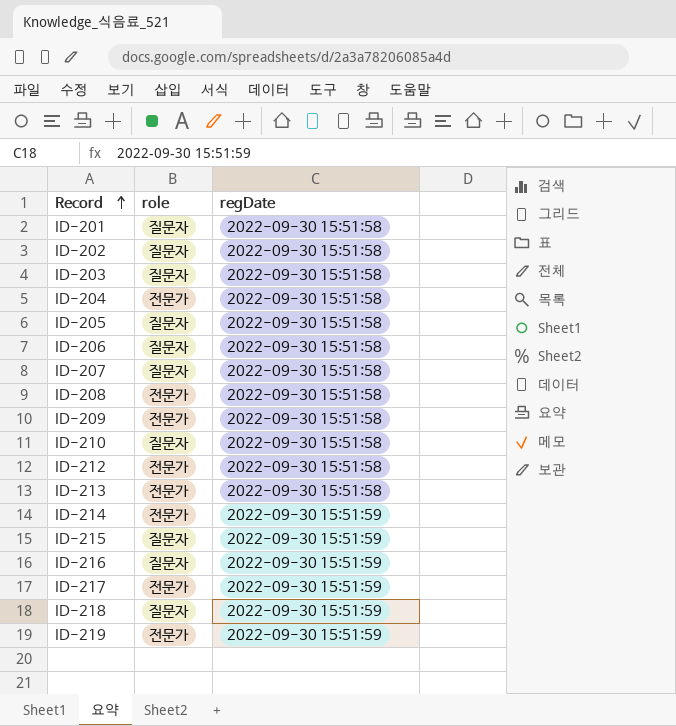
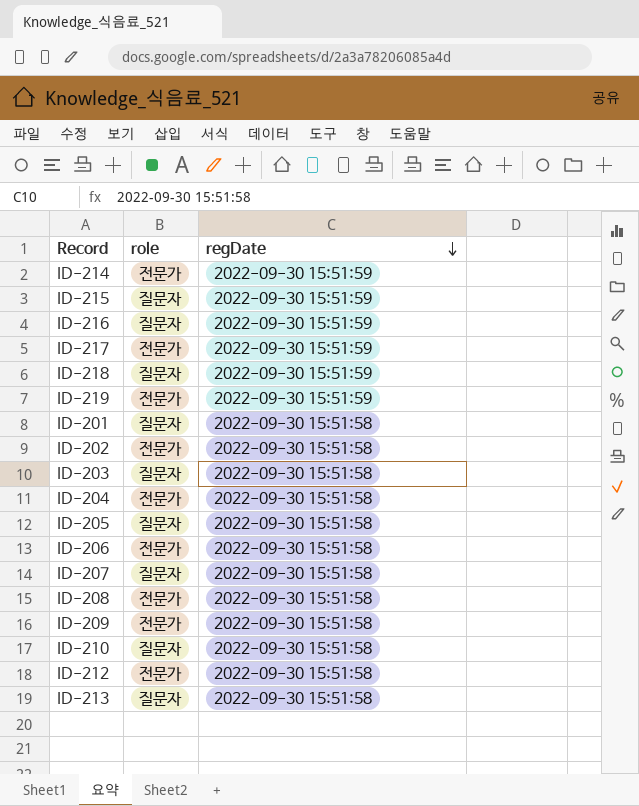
row order: Record ascending -> regDate descending
ID-202 | role: 질문자 -> 전문가
ID-206 | role: 질문자 -> 전문가
ID-213 | role: 전문가 -> 질문자

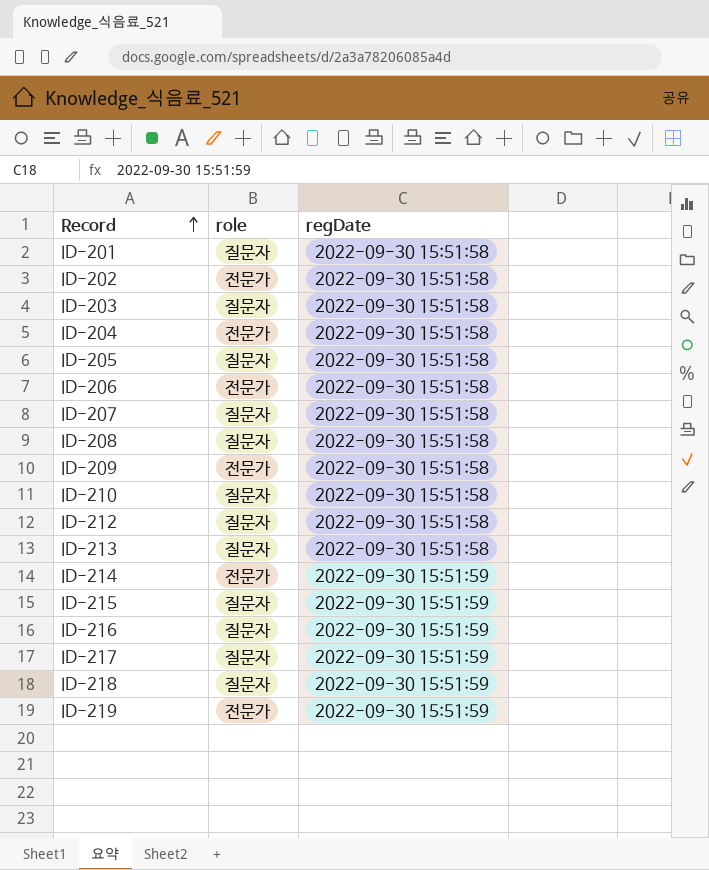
row order: regDate descending -> Record ascending
ID-208 | role: 전문가 -> 질문자
ID-212 | role: 전문가 -> 질문자
ID-217 | role: 전문가 -> 질문자

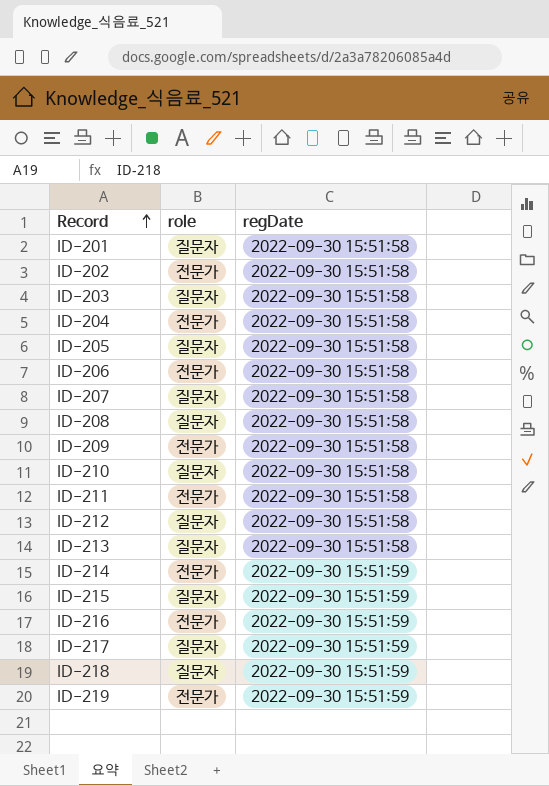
row ID-211: none -> 전문가 | 2022-09-30 15:51:58
ID-216 | role: 질문자 -> 전문가

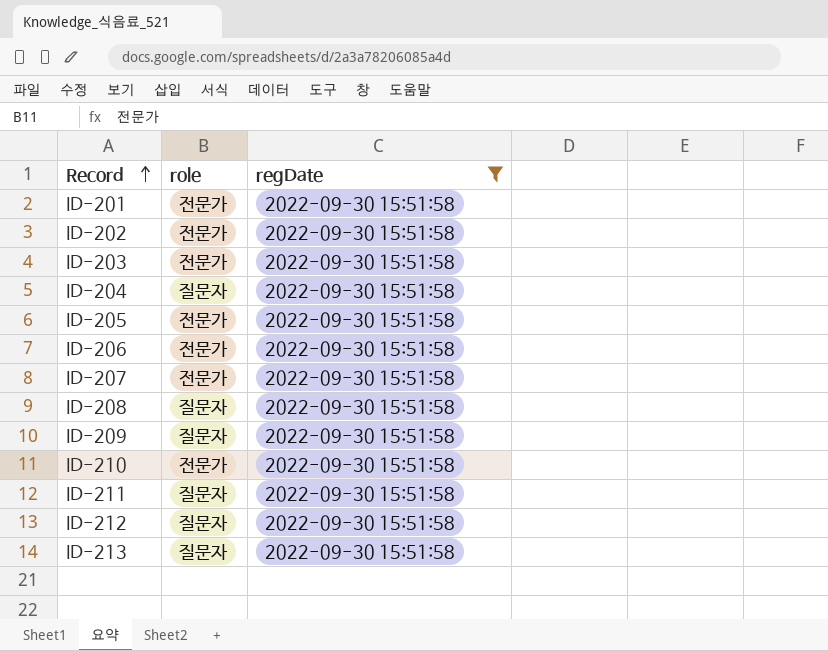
filter: none -> regDate = 2022-09-30 15:51:58
ID-201 | role: 질문자 -> 전문가
ID-203 | role: 질문자 -> 전문가
ID-204 | role: 전문가 -> 질문자
ID-205 | role: 질문자 -> 전문가
ID-207 | role: 질문자 -> 전문가
ID-209 | role: 전문가 -> 질문자
ID-210 | role: 질문자 -> 전문가
ID-211 | role: 전문가 -> 질문자

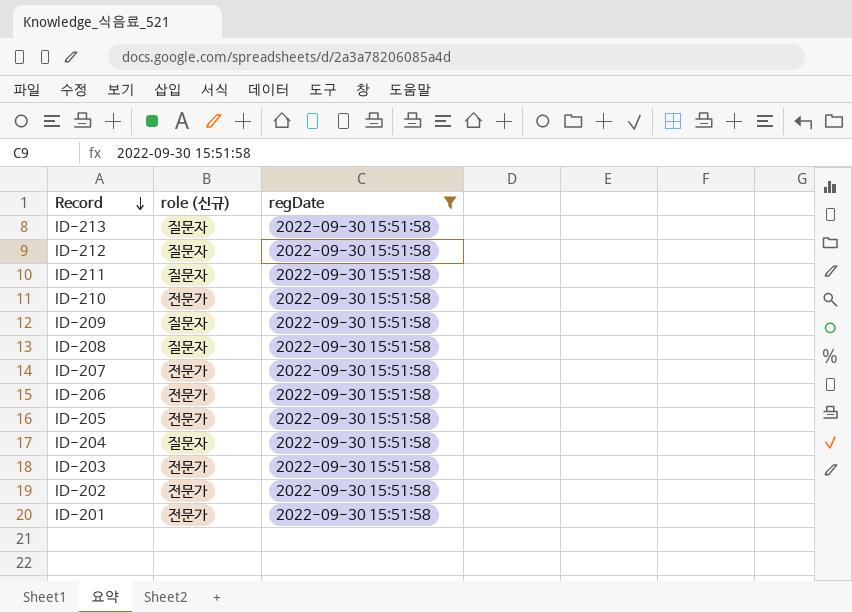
row order: Record ascending -> Record descending
column name: role -> role (신규)

